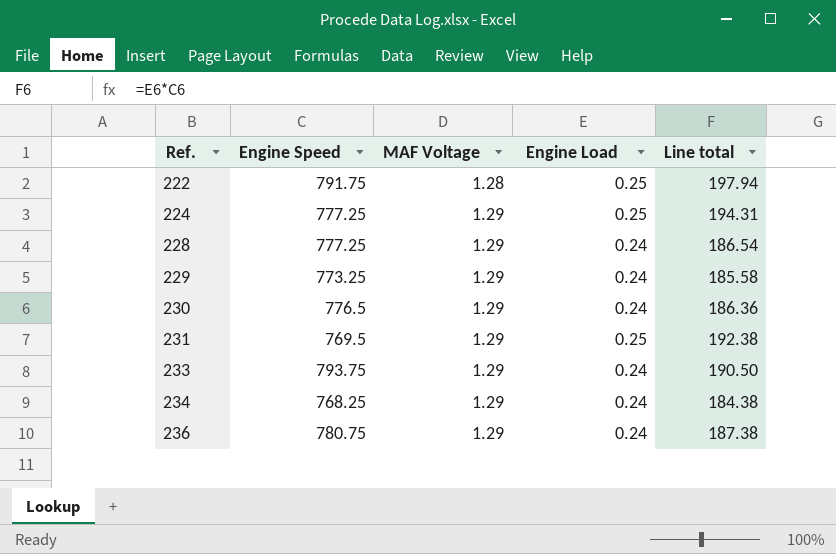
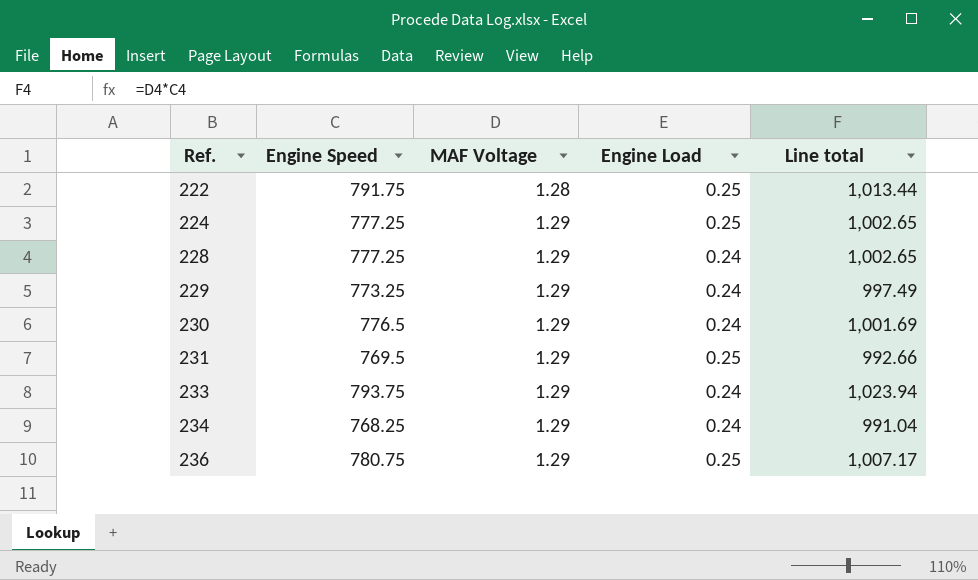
column Line total | formula: [Engine Speed] * [Engine Load] -> [Engine Speed] * [MAF Voltage]
236 | Engine Load: 0.24 -> 0.25

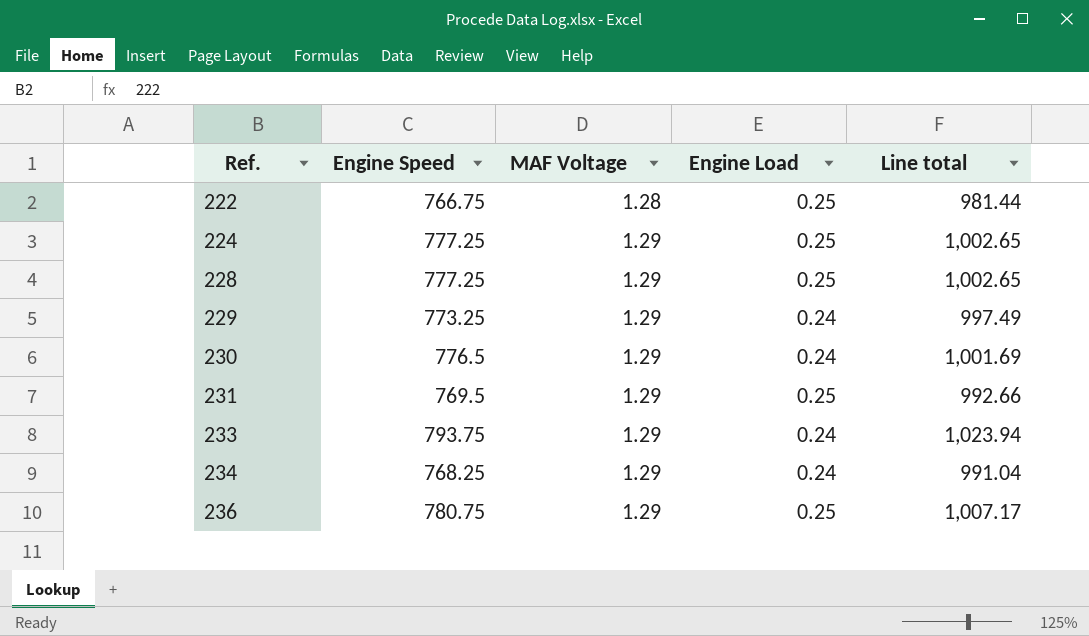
222 | Engine Speed: 791.75 -> 766.75
222 | Line total: 1,013.44 -> 981.44
228 | Engine Load: 0.24 -> 0.25

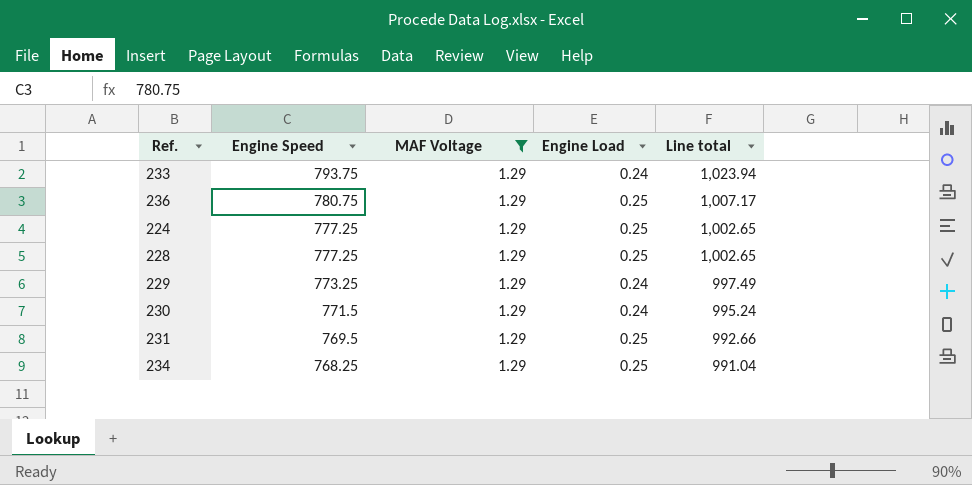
filter: none -> MAF Voltage = 1.29
row order: Ref. ascending -> Engine Speed descending
230 | Engine Speed: 776.5 -> 771.5
230 | Line total: 1,001.69 -> 995.24
234 | Engine Load: 0.24 -> 0.25

